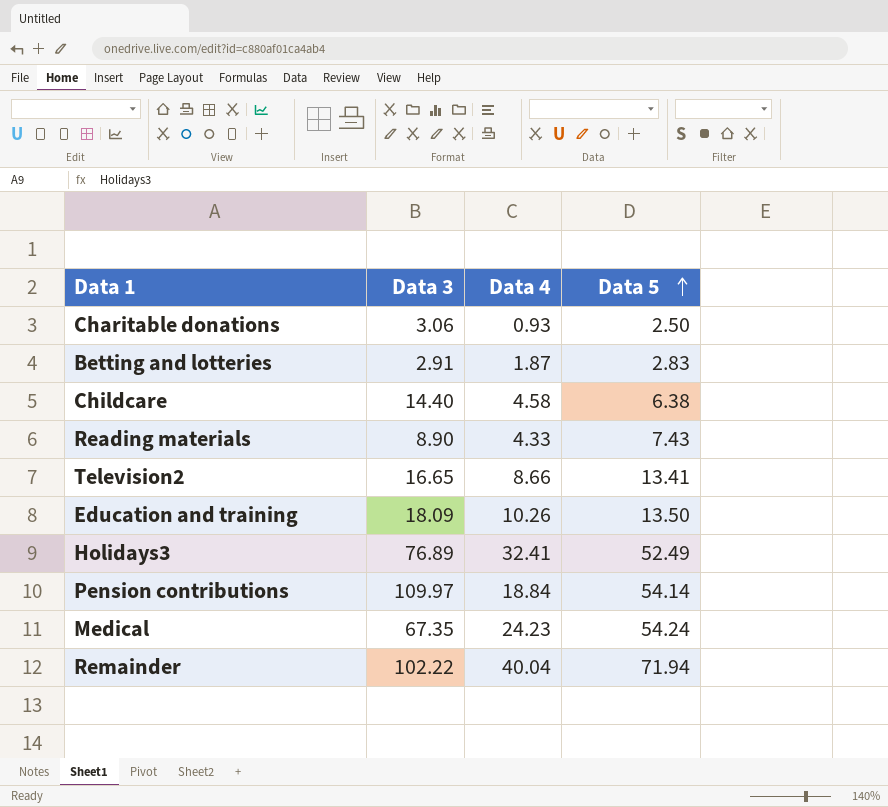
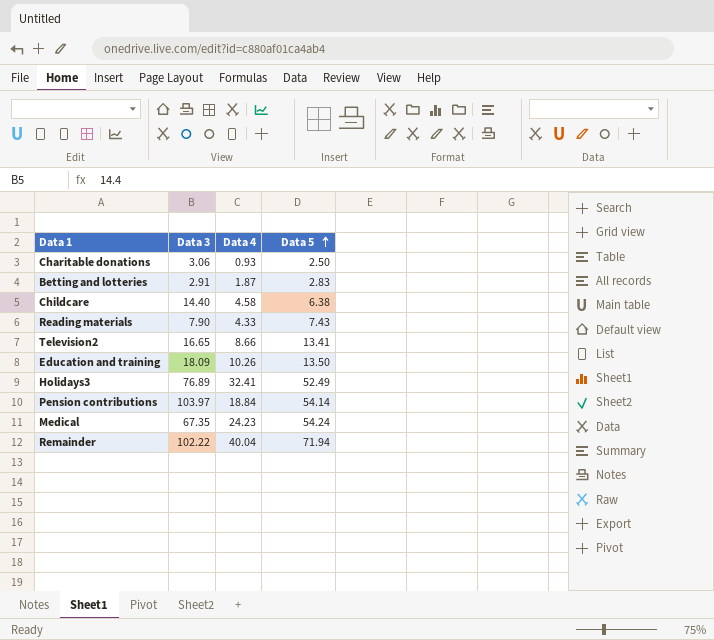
Reading materials | Data 3: 8.90 -> 7.90
Pension contributions | Data 3: 109.97 -> 103.97

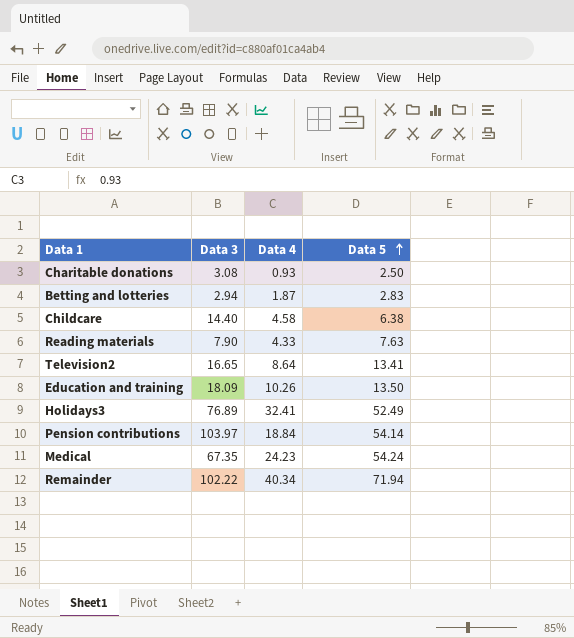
Charitable donations | Data 3: 3.06 -> 3.08
Betting and lotteries | Data 3: 2.91 -> 2.94
Reading materials | Data 5: 7.43 -> 7.63
Television2 | Data 4: 8.66 -> 8.64
Remainder | Data 4: 40.04 -> 40.34

